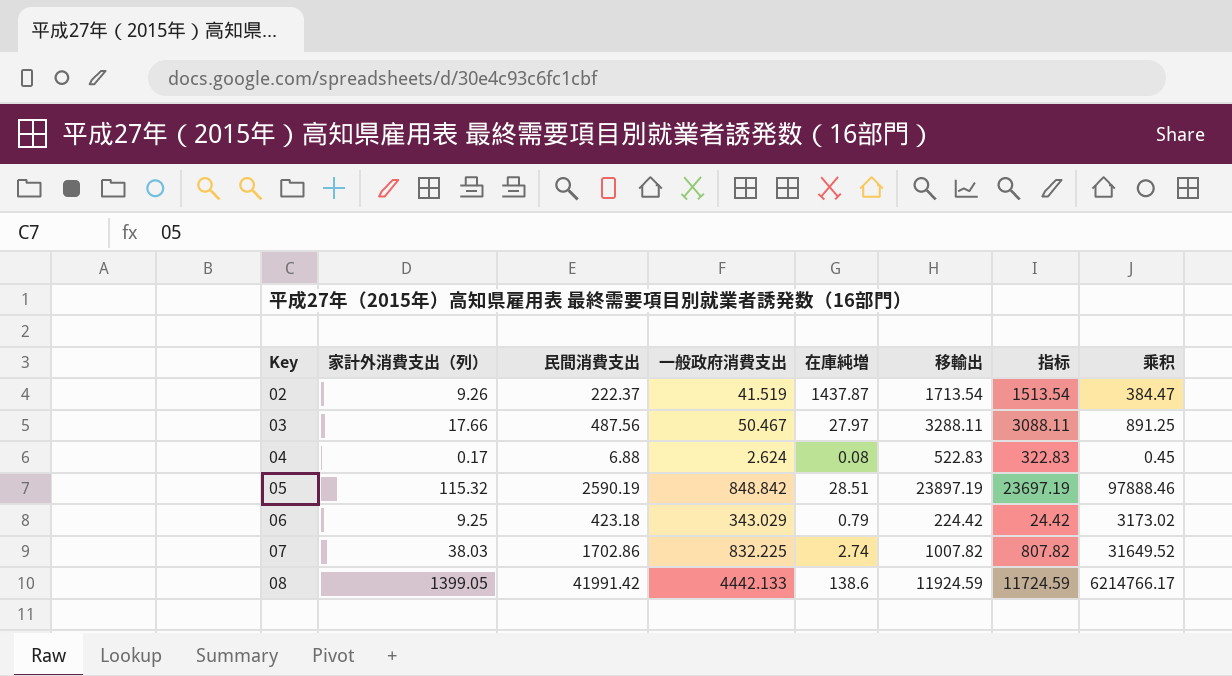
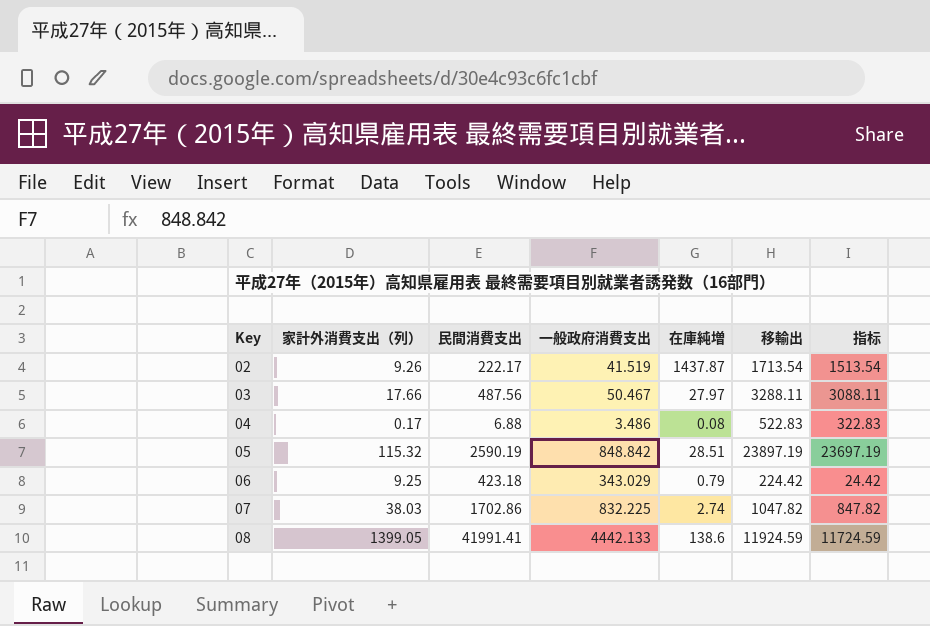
column 乘积 | formula: [家計外消費支出（列）] * [一般政府消費支出] -> none
02 | 民間消費支出: 222.37 -> 222.17
04 | 一般政府消費支出: 2.624 -> 3.486
07 | 移輸出: 1007.82 -> 1047.82
07 | 指标: 807.82 -> 847.82
08 | 民間消費支出: 41991.42 -> 41991.41

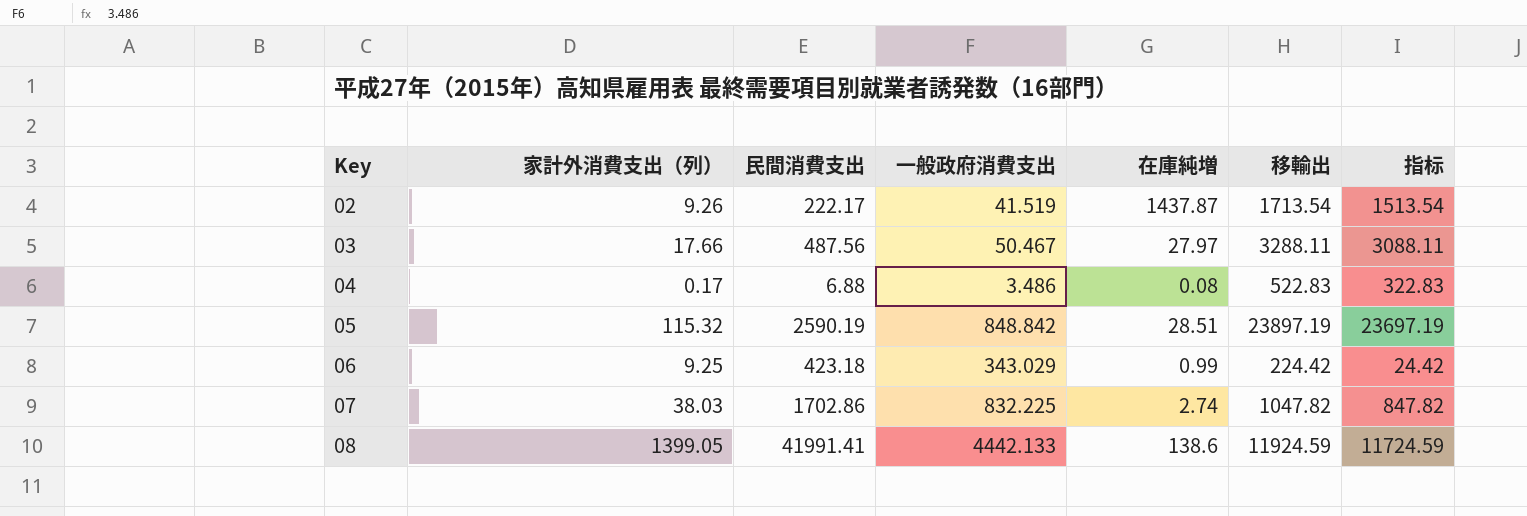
06 | 在庫純増: 0.79 -> 0.99

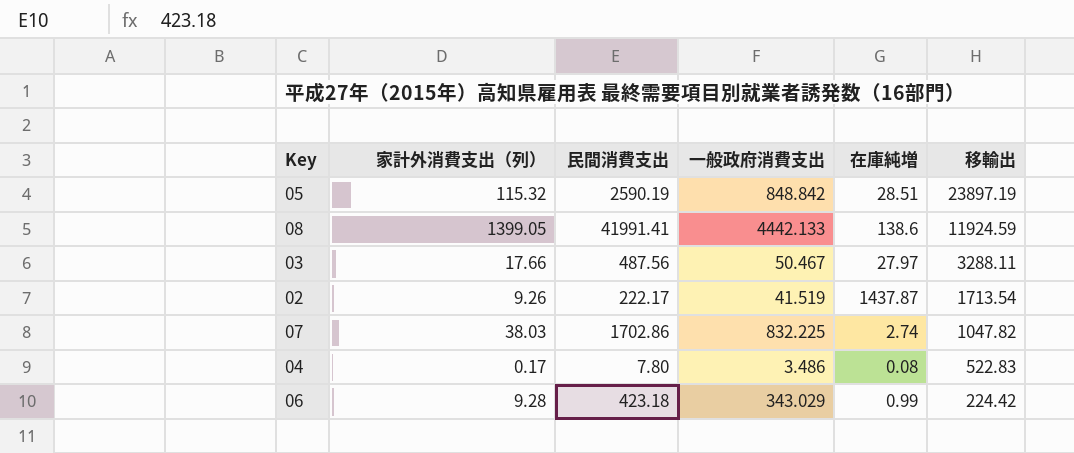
row order: Key ascending -> 移輸出 descending
column 指标 | formula: [移輸出] - 200 -> none
04 | 民間消費支出: 6.88 -> 7.80
06 | 家計外消費支出（列）: 9.25 -> 9.28

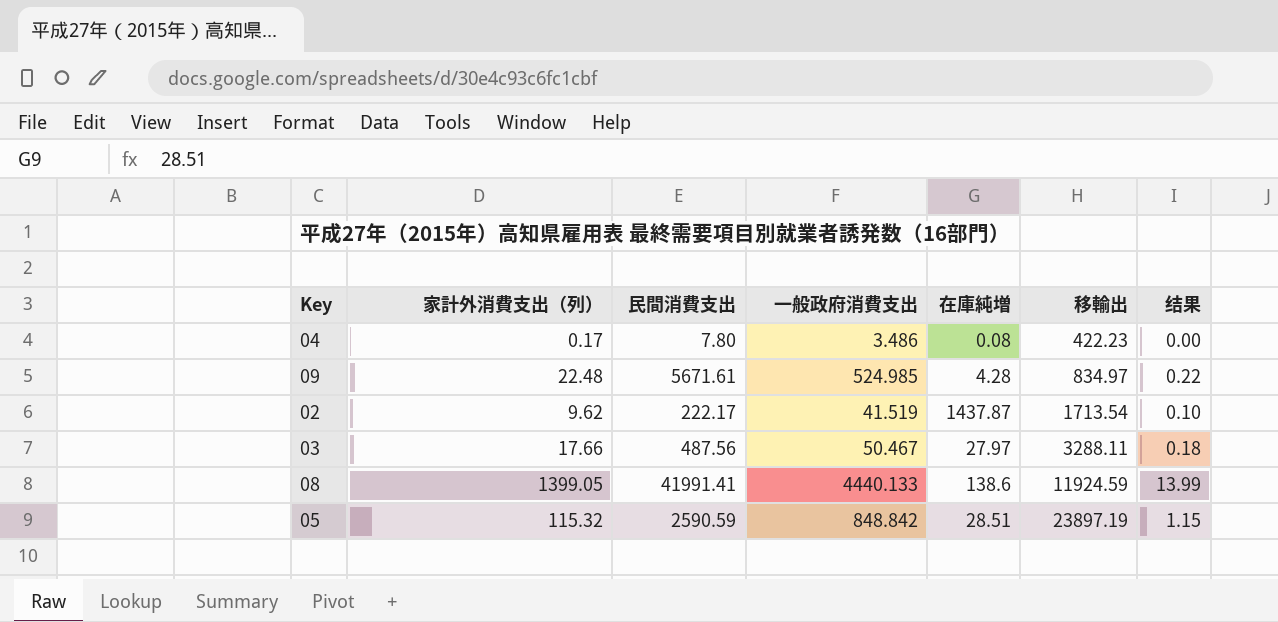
row order: 移輸出 descending -> 移輸出 ascending
column 结果 | formula: none -> [家計外消費支出（列）] * 0.01
row 07: 38.03 | 1702.86 | 832.225 | 2.74 | 1047.82 -> none
row 06: 9.28 | 423.18 | 343.029 | 0.99 | 224.42 -> none
04 | 移輸出: 522.83 -> 422.23
row 09: none -> 22.48 | 5671.61 | 524.985 | 4.28 | 834.97 | 0.22
02 | 家計外消費支出（列）: 9.26 -> 9.62
08 | 一般政府消費支出: 4442.133 -> 4440.133
05 | 民間消費支出: 2590.19 -> 2590.59

